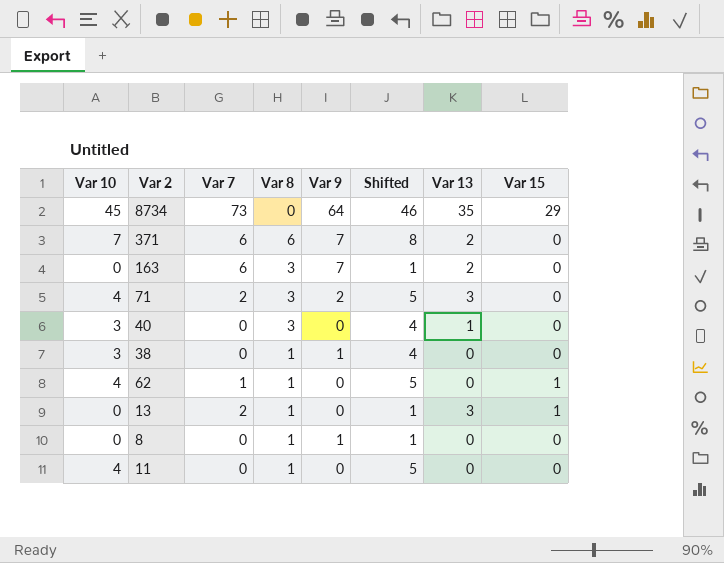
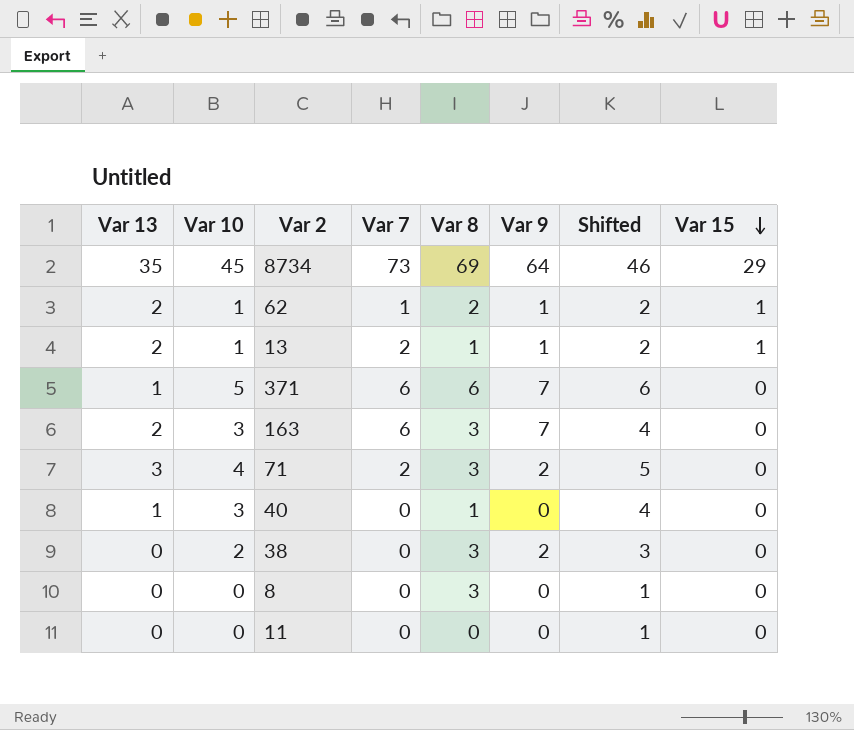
row order: none -> Var 15 descending
column Var 13 | position: 7 -> 1
8734 | Var 8: 0 -> 69
62 | Var 13: 0 -> 2
62 | Var 10: 4 -> 1
62 | Var 8: 1 -> 2
62 | Var 9: 0 -> 1
62 | Shifted: 5 -> 2
13 | Var 13: 3 -> 2
13 | Var 10: 0 -> 1
13 | Var 9: 0 -> 1
13 | Shifted: 1 -> 2
371 | Var 13: 2 -> 1
371 | Var 10: 7 -> 5
371 | Shifted: 8 -> 6
163 | Var 10: 0 -> 3
163 | Shifted: 1 -> 4
40 | Var 8: 3 -> 1
38 | Var 10: 3 -> 2
38 | Var 8: 1 -> 3
38 | Var 9: 1 -> 2
38 | Shifted: 4 -> 3
8 | Var 8: 1 -> 3
8 | Var 9: 1 -> 0
11 | Var 10: 4 -> 0
11 | Var 8: 1 -> 0
11 | Shifted: 5 -> 1

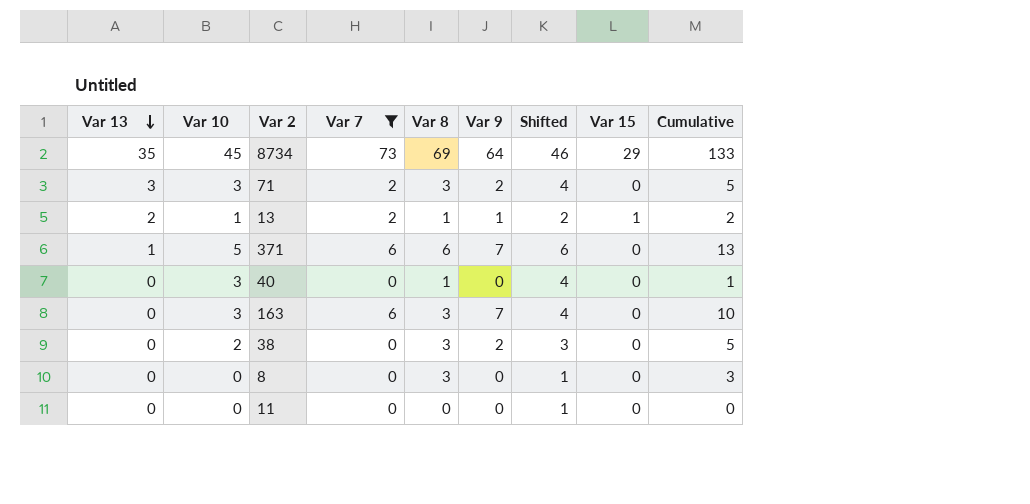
filter: none -> Var 7 != 1
row order: Var 15 descending -> Var 13 descending
column Cumulative | formula: none -> [Var 8] + [Var 9]
71 | Var 10: 4 -> 3
71 | Shifted: 5 -> 4
40 | Var 13: 1 -> 0
163 | Var 13: 2 -> 0

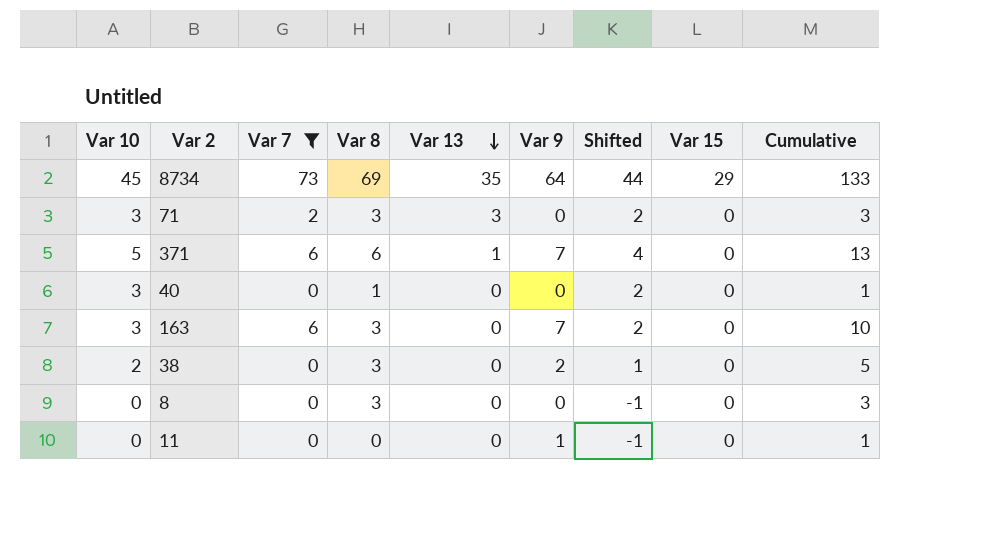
column Var 13 | position: 1 -> 5
column Shifted | formula: [Var 10] + 1 -> [Var 10] - 1
row 13: 2 | 1 | 2 | 1 | 1 | 2 | 1 | 2 -> none
71 | Var 9: 2 -> 0
71 | Cumulative: 5 -> 3
11 | Var 9: 0 -> 1
11 | Cumulative: 0 -> 1

